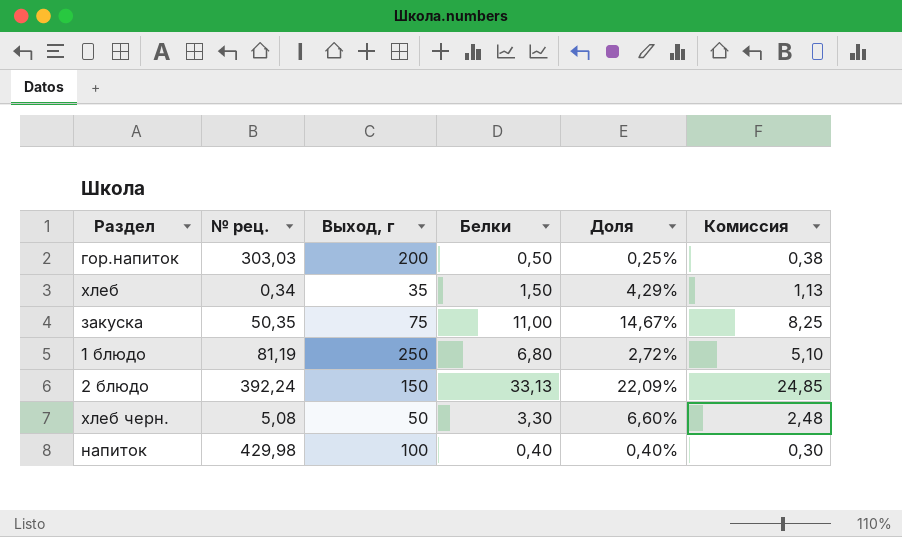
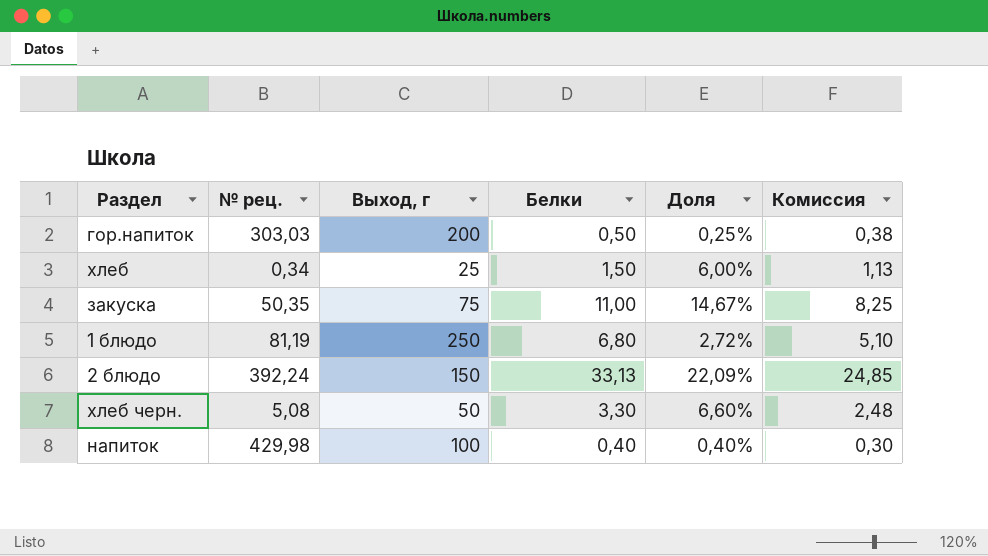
хлеб | Выход, г: 35 -> 25
хлеб | Доля: 4,29% -> 6,00%

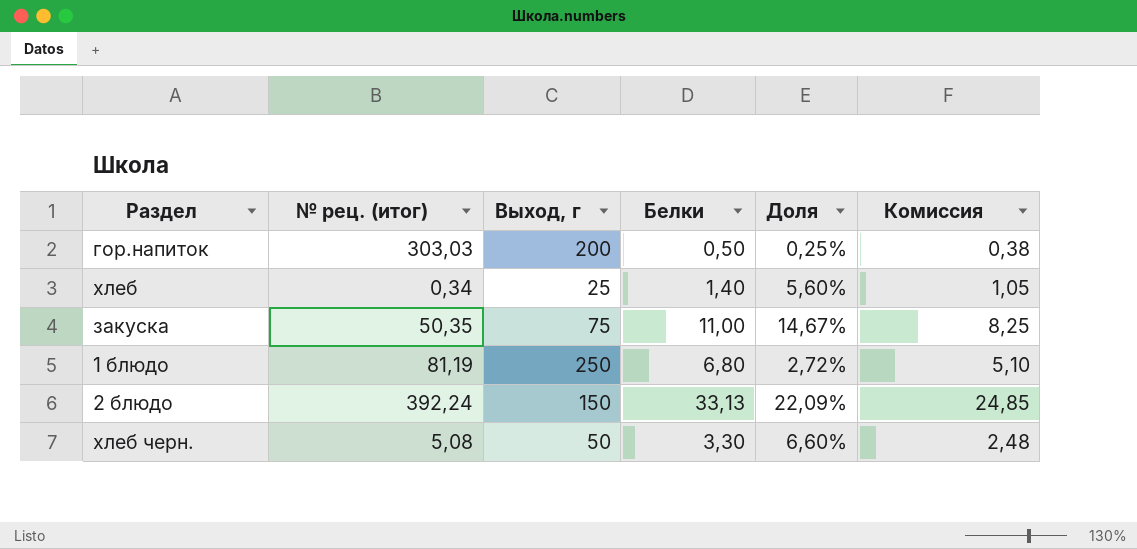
column name: № рец. -> № рец. (итог)
row напиток: 429,98 | 100 | 0,40 | 0,40% | 0,30 -> none
хлеб | Белки: 1,50 -> 1,40
хлеб | Доля: 6,00% -> 5,60%
хлеб | Комиссия: 1,13 -> 1,05

